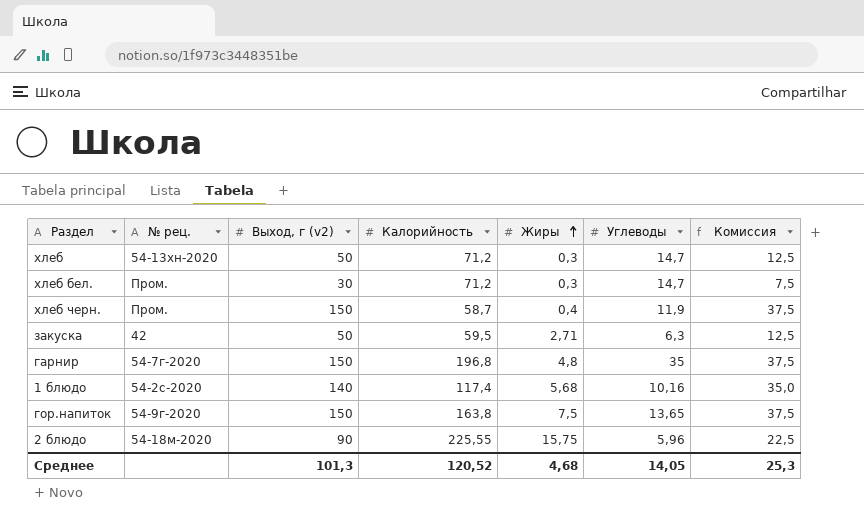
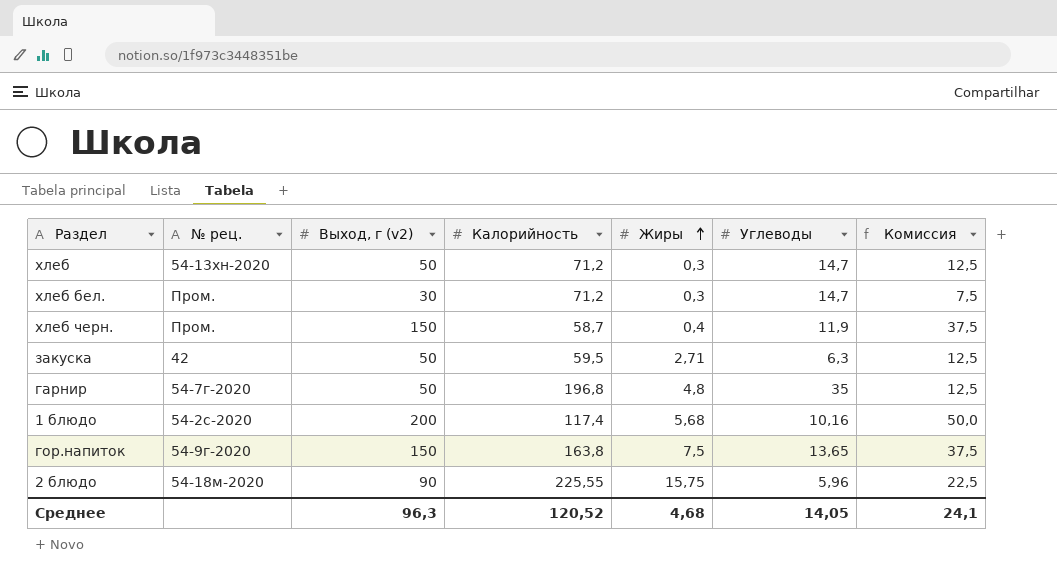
гарнир | Выход, г (v2): 150 -> 50
гарнир | Комиссия: 37,5 -> 12,5
1 блюдо | Выход, г (v2): 140 -> 200
1 блюдо | Комиссия: 35,0 -> 50,0
Среднее | Выход, г (v2): 101,3 -> 96,3
Среднее | Комиссия: 25,3 -> 24,1

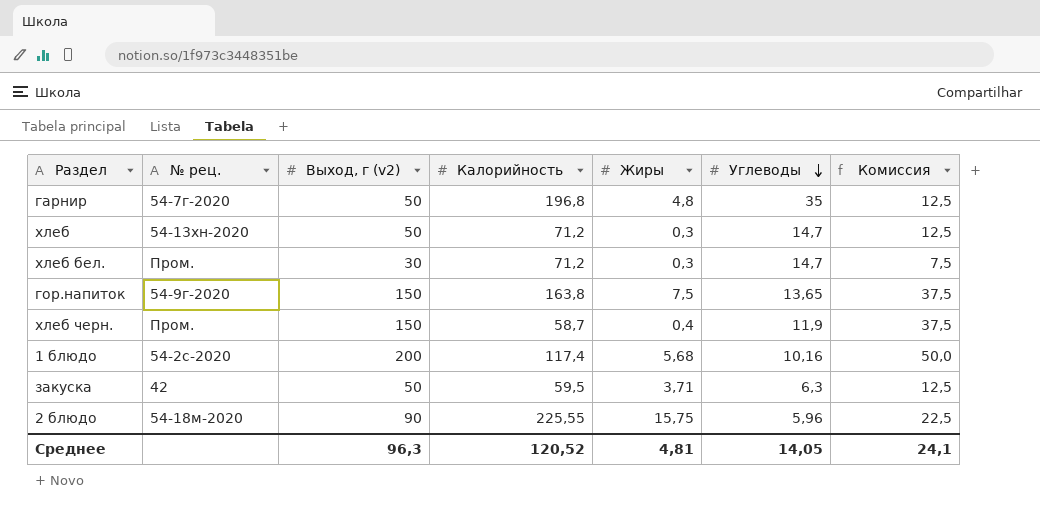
row order: Жиры ascending -> Углеводы descending
закуска | Жиры: 2,71 -> 3,71
Среднее | Жиры: 4,68 -> 4,81

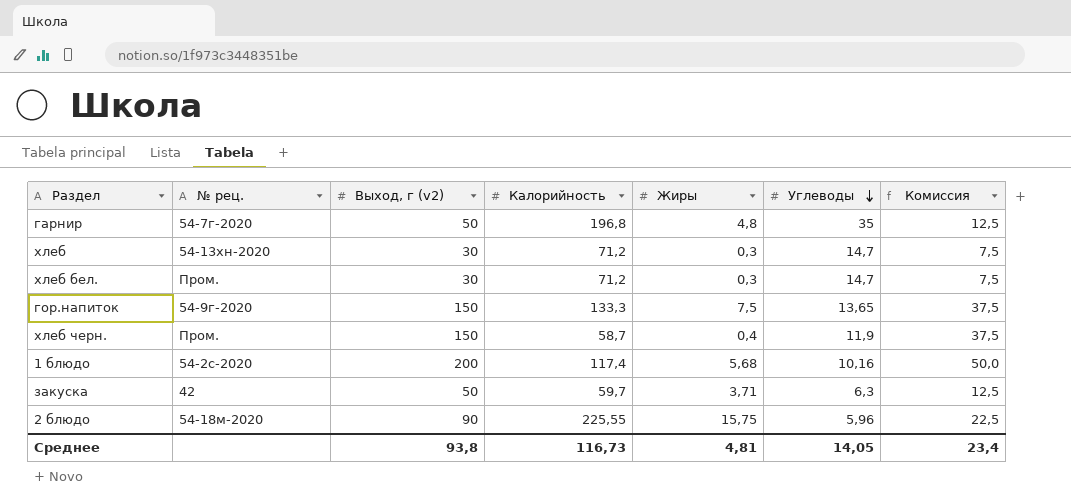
хлеб | Выход, г (v2): 50 -> 30
хлеб | Комиссия: 12,5 -> 7,5
гор.напиток | Калорийность: 163,8 -> 133,3
закуска | Калорийность: 59,5 -> 59,7
Среднее | Выход, г (v2): 96,3 -> 93,8
Среднее | Калорийность: 120,52 -> 116,73
Среднее | Комиссия: 24,1 -> 23,4

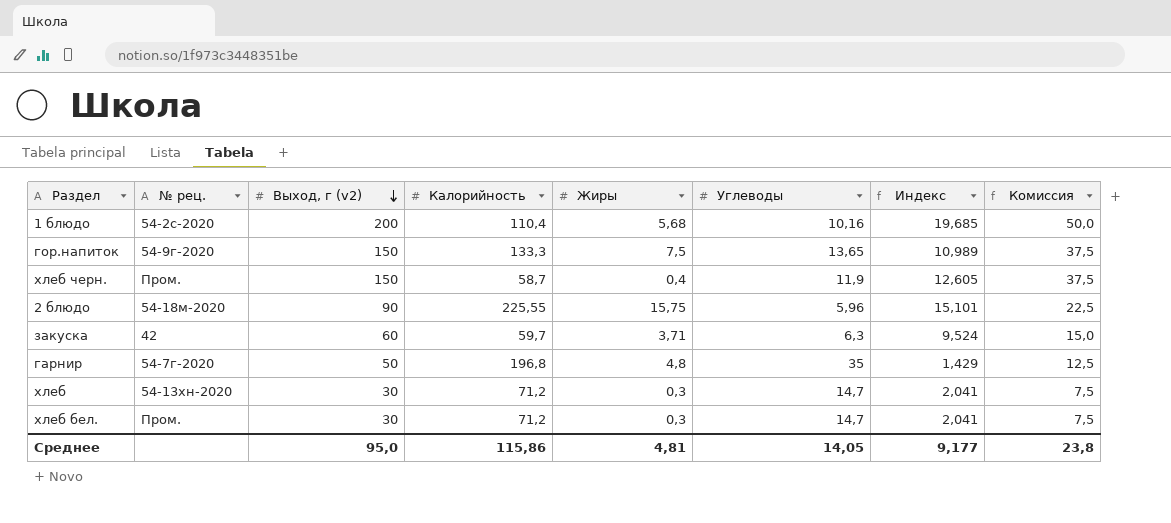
row order: Углеводы descending -> Выход, г (v2) descending
column Индекс | formula: none -> [Выход, г (v2)] / [Углеводы]
1 блюдо | Калорийность: 117,4 -> 110,4
закуска | Выход, г (v2): 50 -> 60
закуска | Комиссия: 12,5 -> 15,0
Среднее | Выход, г (v2): 93,8 -> 95,0
Среднее | Калорийность: 116,73 -> 115,86
Среднее | Комиссия: 23,4 -> 23,8

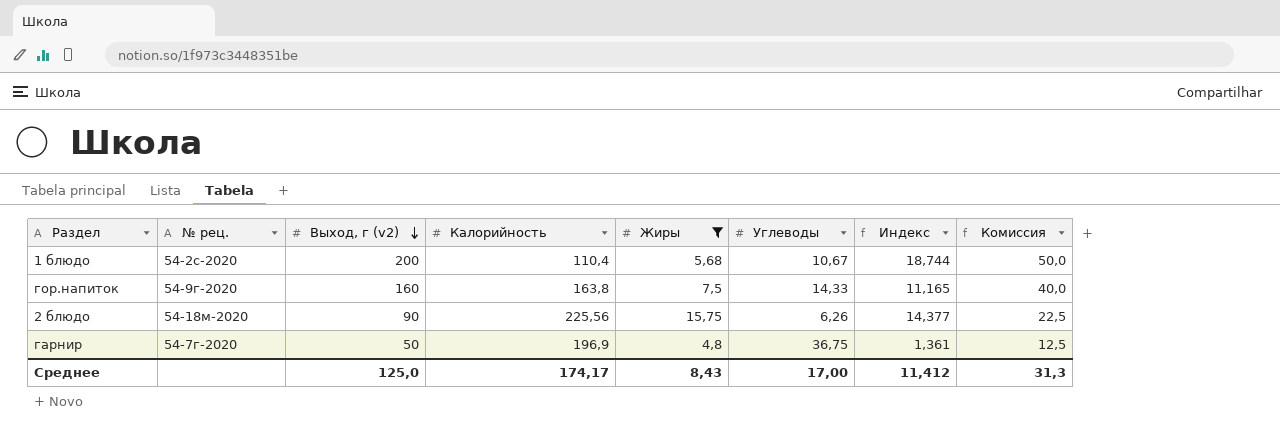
filter: none -> Жиры >= 4,8
1 блюдо | Углеводы: 10,16 -> 10,67
1 блюдо | Индекс: 19,685 -> 18,744
гор.напиток | Выход, г (v2): 150 -> 160
гор.напиток | Калорийность: 133,3 -> 163,8
гор.напиток | Углеводы: 13,65 -> 14,33
гор.напиток | Индекс: 10,989 -> 11,165
гор.напиток | Комиссия: 37,5 -> 40,0
2 блюдо | Калорийность: 225,55 -> 225,56
2 блюдо | Углеводы: 5,96 -> 6,26
2 блюдо | Индекс: 15,101 -> 14,377
гарнир | Калорийность: 196,8 -> 196,9
гарнир | Углеводы: 35 -> 36,75
гарнир | Индекс: 1,429 -> 1,361
Среднее | Выход, г (v2): 95,0 -> 125,0
Среднее | Калорийность: 115,86 -> 174,17
Среднее | Жиры: 4,81 -> 8,43
Среднее | Углеводы: 14,05 -> 17,00
Среднее | Индекс: 9,177 -> 11,412
Среднее | Комиссия: 23,8 -> 31,3

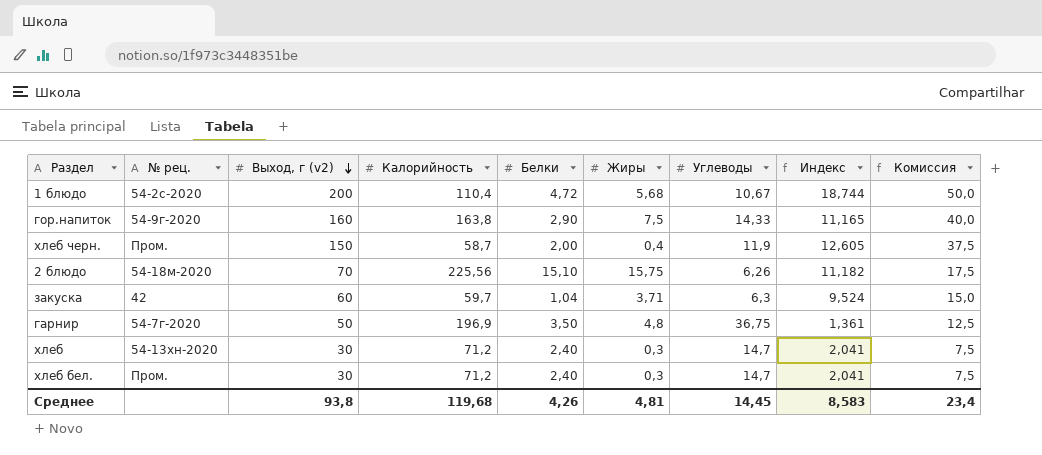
filter: Жиры >= 4,8 -> none
column Белки | position: none -> 5
2 блюдо | Выход, г (v2): 90 -> 70
2 блюдо | Индекс: 14,377 -> 11,182
2 блюдо | Комиссия: 22,5 -> 17,5
Среднее | Выход, г (v2): 125,0 -> 93,8
Среднее | Калорийность: 174,17 -> 119,68
Среднее | Жиры: 8,43 -> 4,81
Среднее | Углеводы: 17,00 -> 14,45
Среднее | Индекс: 11,412 -> 8,583
Среднее | Комиссия: 31,3 -> 23,4

